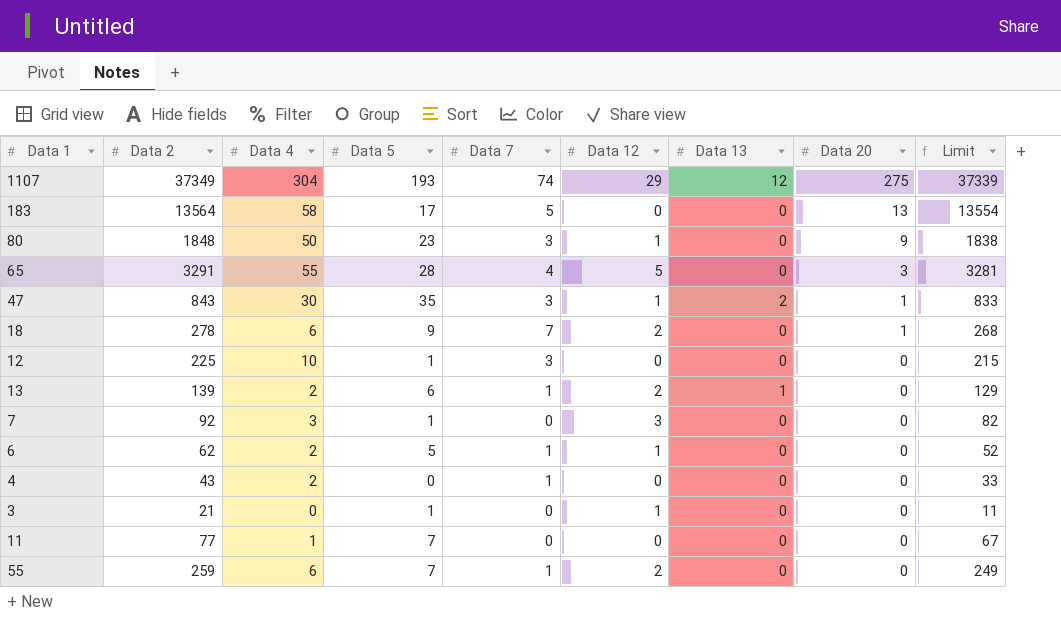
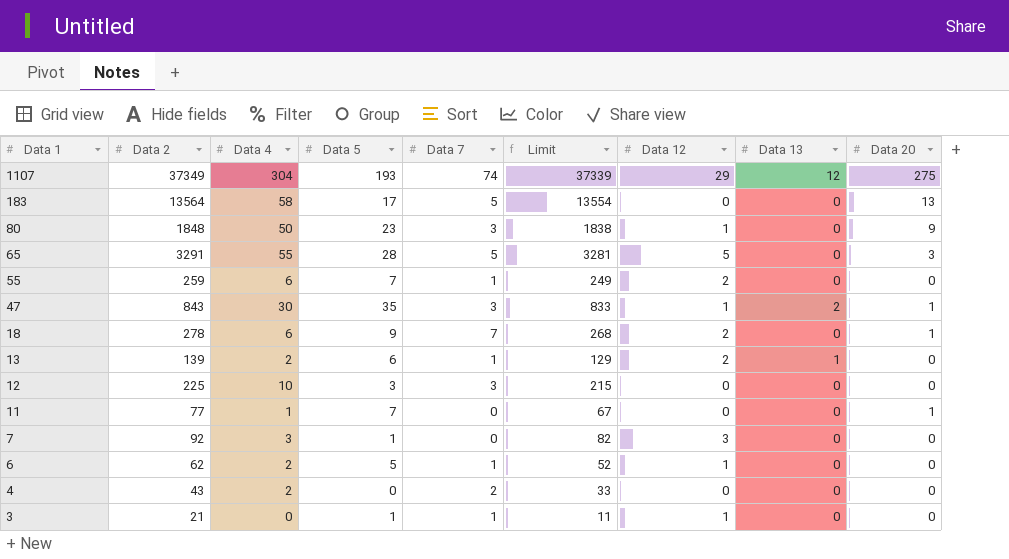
row order: Data 20 descending -> Data 1 descending
column Limit | position: 9 -> 6
65 | Data 7: 4 -> 5
12 | Data 5: 1 -> 3
11 | Data 20: 0 -> 1
4 | Data 7: 1 -> 2
3 | Data 7: 0 -> 1

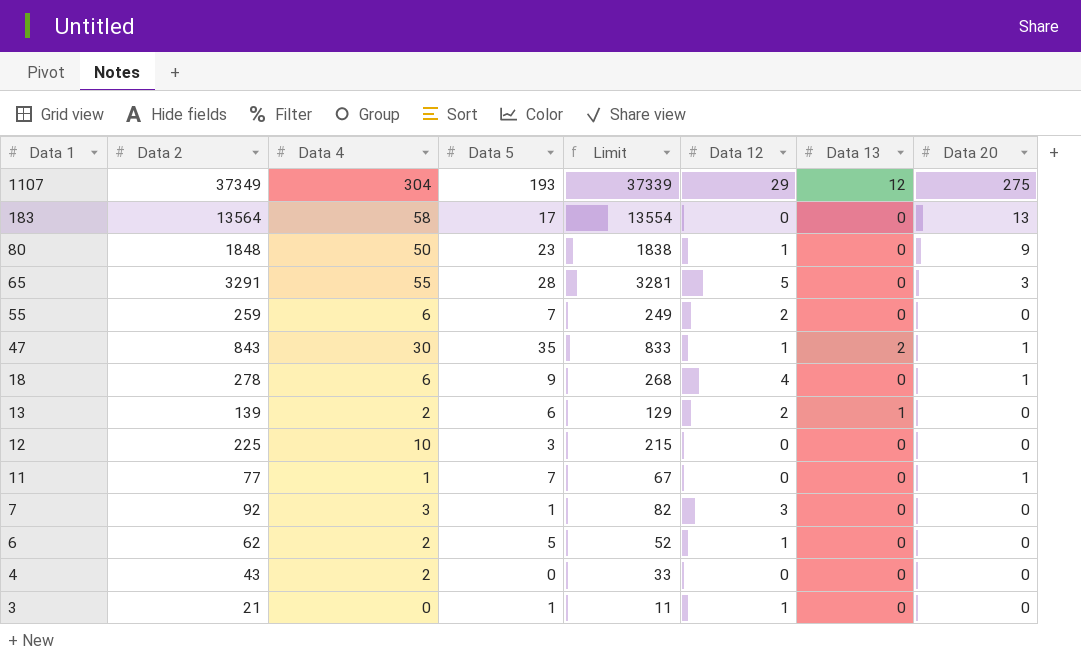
column Data 7 | position: 5 -> none
18 | Data 12: 2 -> 4

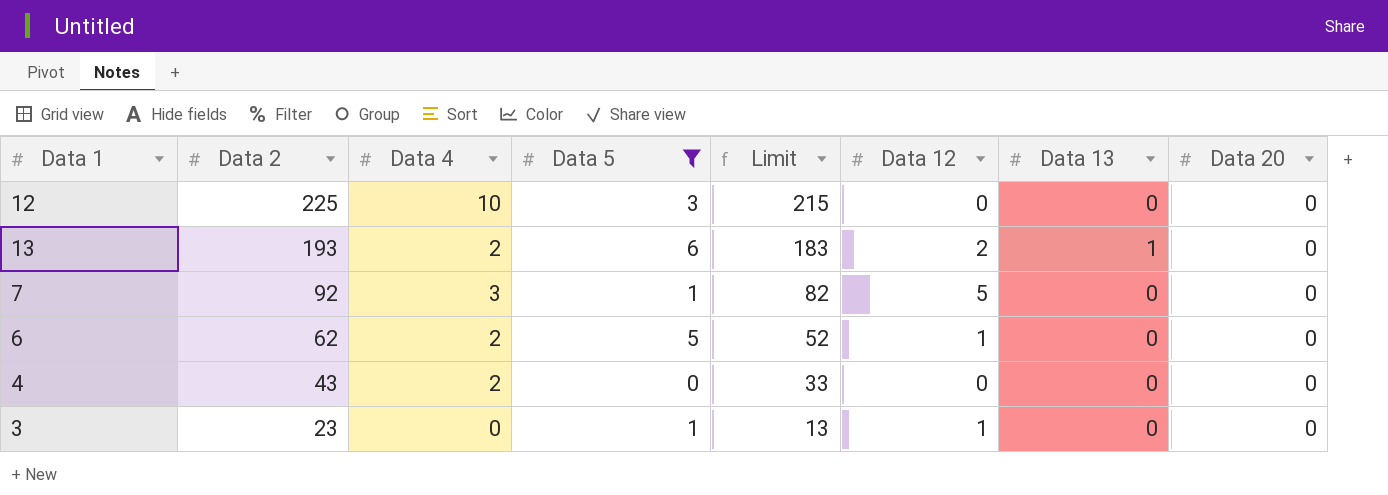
filter: none -> Data 5 <= 6
row order: Data 1 descending -> Data 2 descending
13 | Data 2: 139 -> 193
13 | Limit: 129 -> 183
7 | Data 12: 3 -> 5
3 | Data 2: 21 -> 23
3 | Limit: 11 -> 13

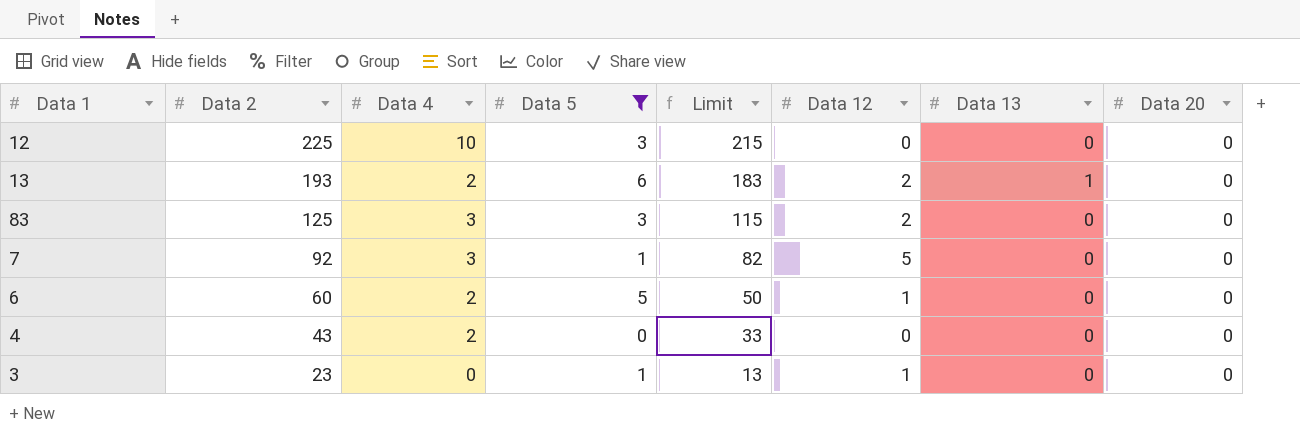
row 83: none -> 125 | 3 | 3 | 115 | 2 | 0 | 0
6 | Data 2: 62 -> 60
6 | Limit: 52 -> 50

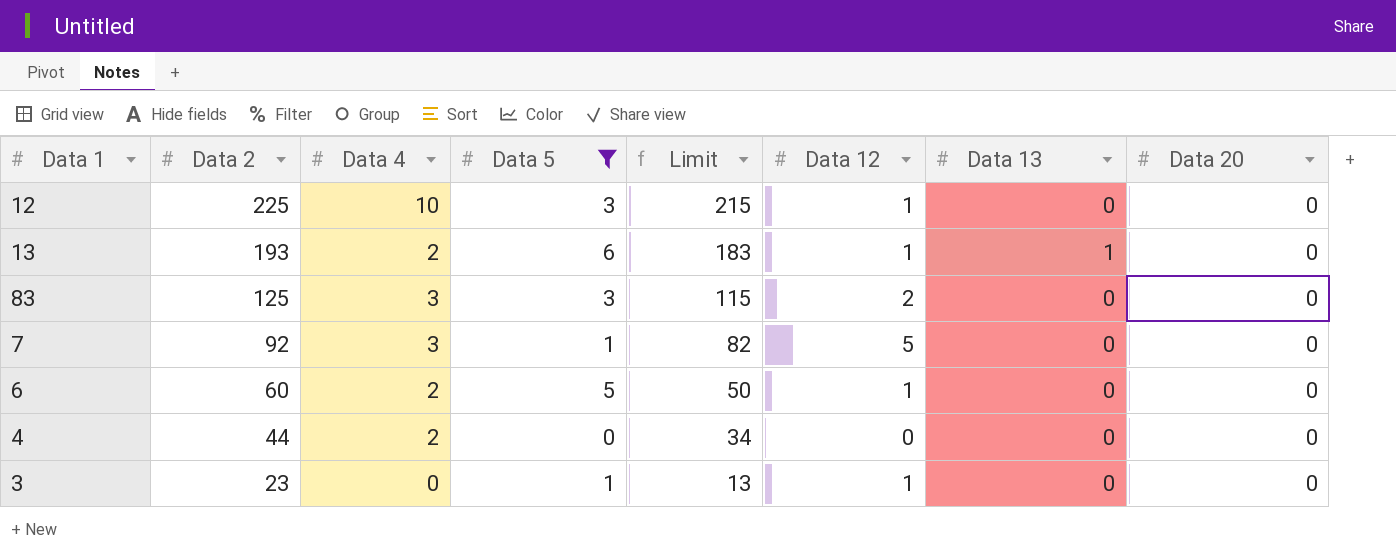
12 | Data 12: 0 -> 1
13 | Data 12: 2 -> 1
4 | Data 2: 43 -> 44
4 | Limit: 33 -> 34

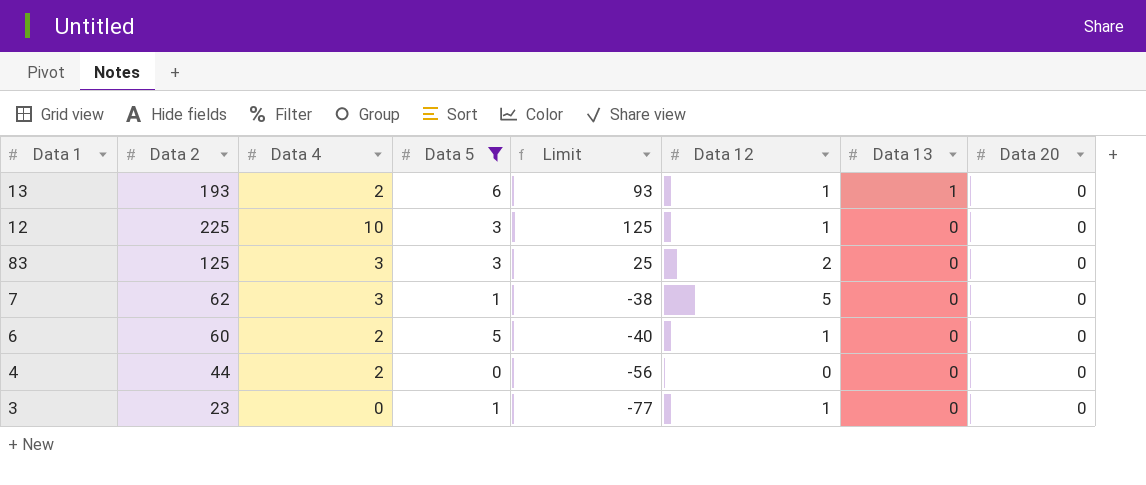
row order: Data 2 descending -> Data 13 descending
column Limit | formula: [Data 2] - 10 -> [Data 2] - 100
7 | Data 2: 92 -> 62

